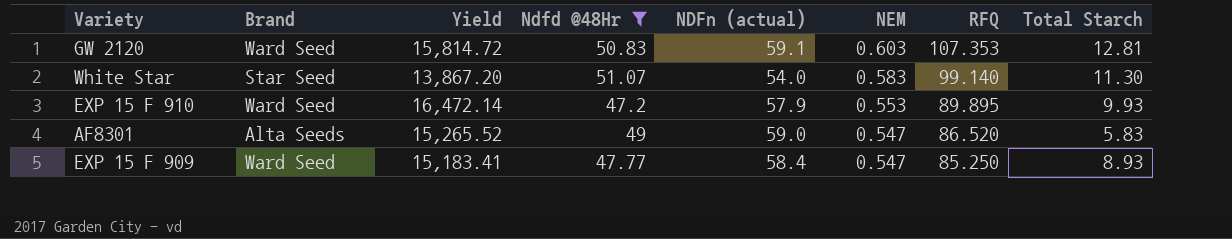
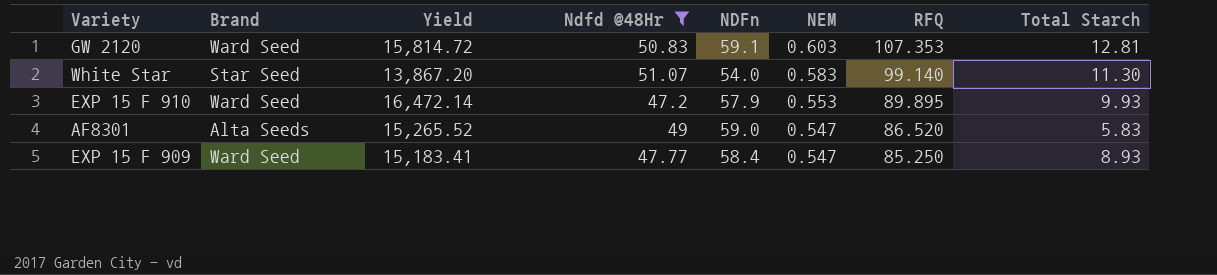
column name: NDFn (actual) -> NDFn

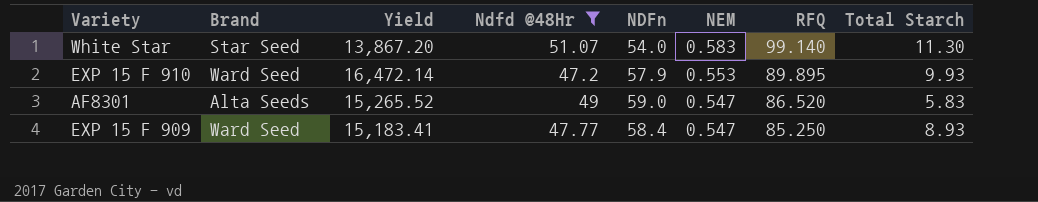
row GW 2120: Ward Seed | 15,814.72 | 50.83 | 59.1 | 0.603 | 107.353 | 12.81 -> none

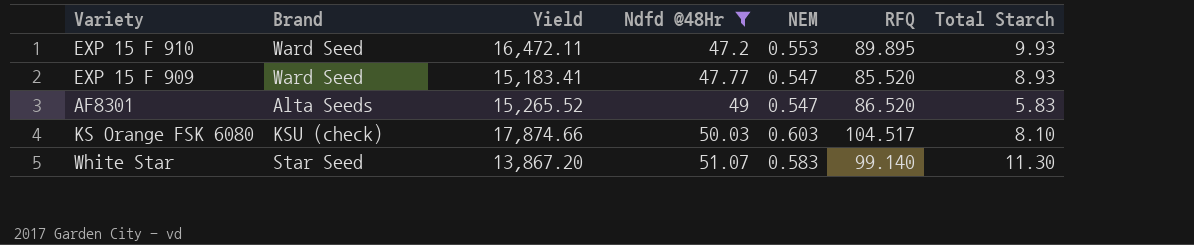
row order: NEM descending -> Ndfd @48Hr ascending
column NDFn | position: 5 -> none
EXP 15 F 910 | Yield: 16,472.14 -> 16,472.11
EXP 15 F 909 | RFQ: 85.250 -> 85.520
row KS Orange FSK 6080: none -> KSU (check) | 17,874.66 | 50.03 | 0.603 | 104.517 | 8.10

